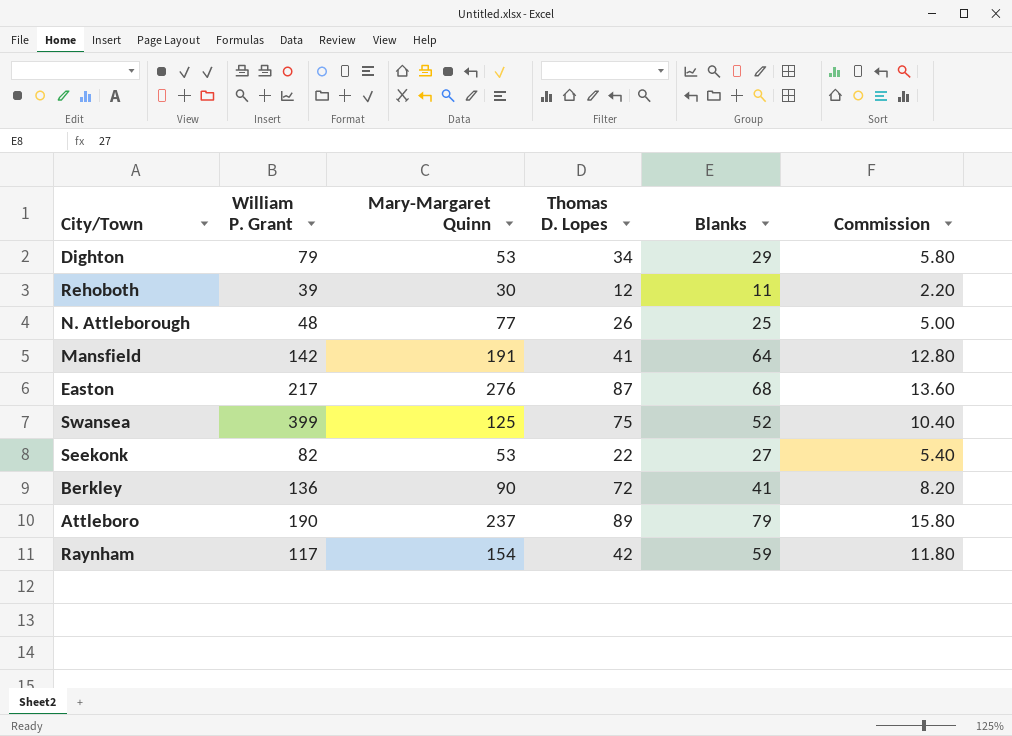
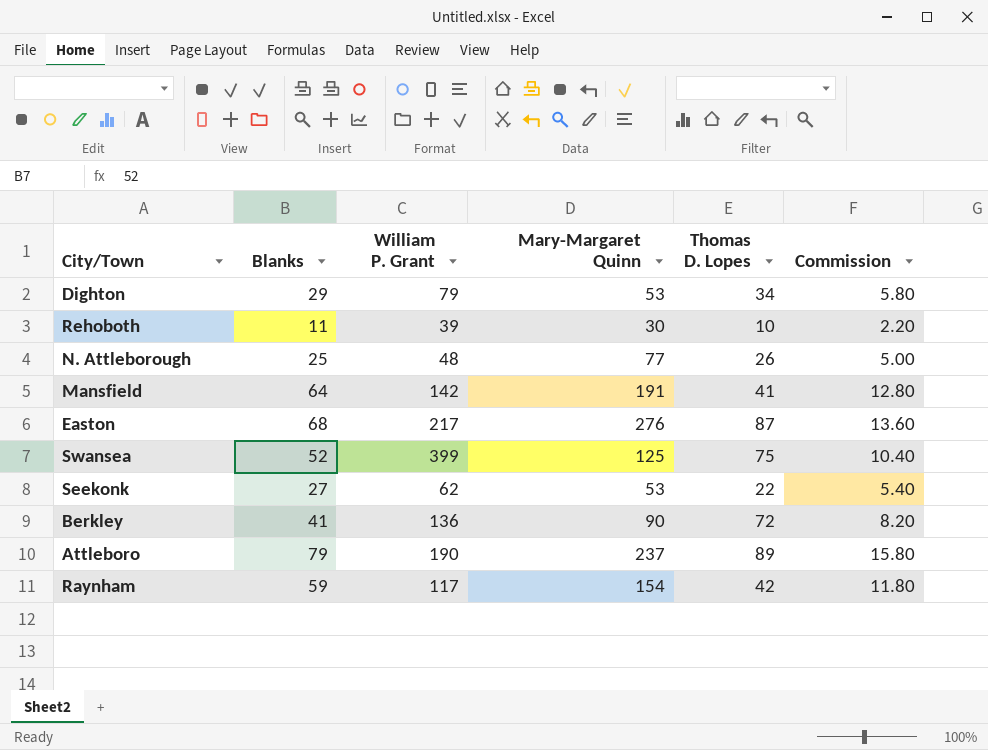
column Blanks | position: 5 -> 2
Rehoboth | Thomas D. Lopes: 12 -> 10
Seekonk | William P. Grant: 82 -> 62

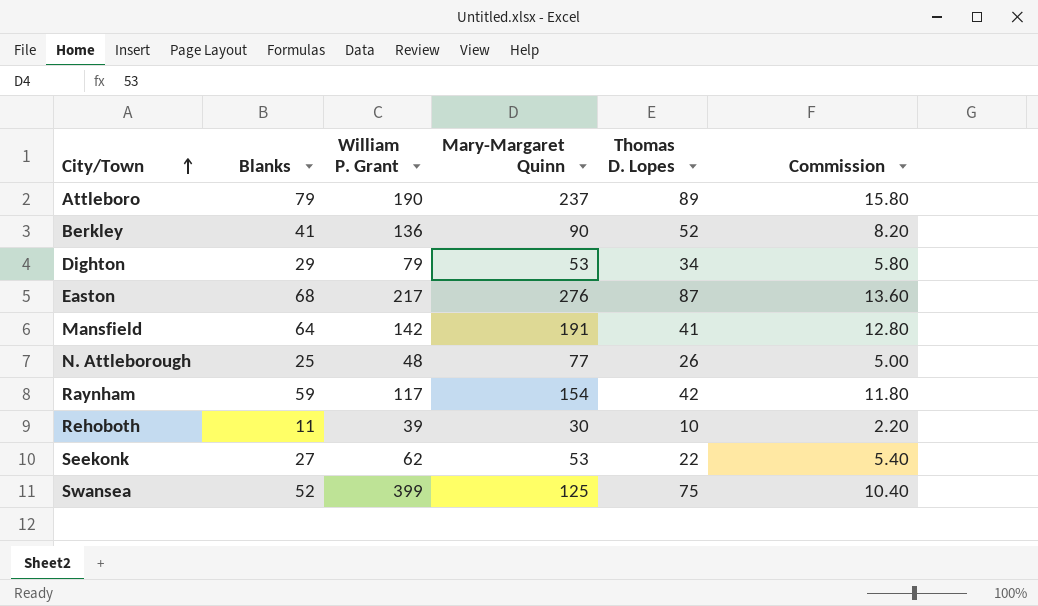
row order: none -> City/Town ascending
Berkley | Thomas D. Lopes: 72 -> 52

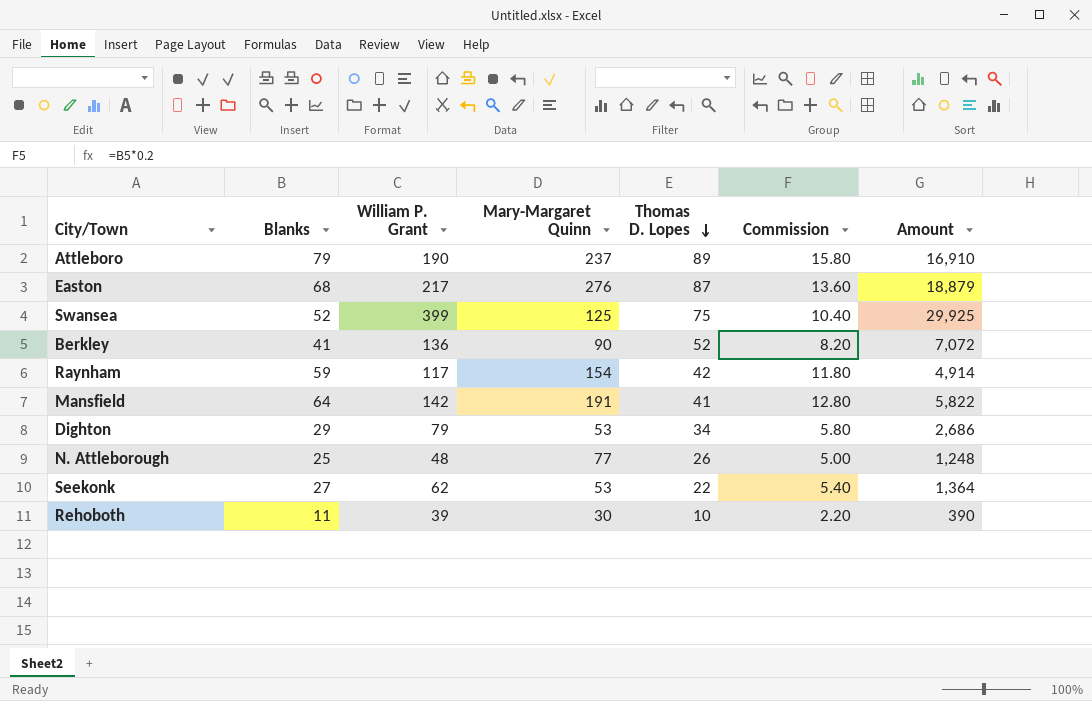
row order: City/Town ascending -> Thomas D. Lopes descending
column Amount | formula: none -> [William P. Grant] * [Thomas D. Lopes]

